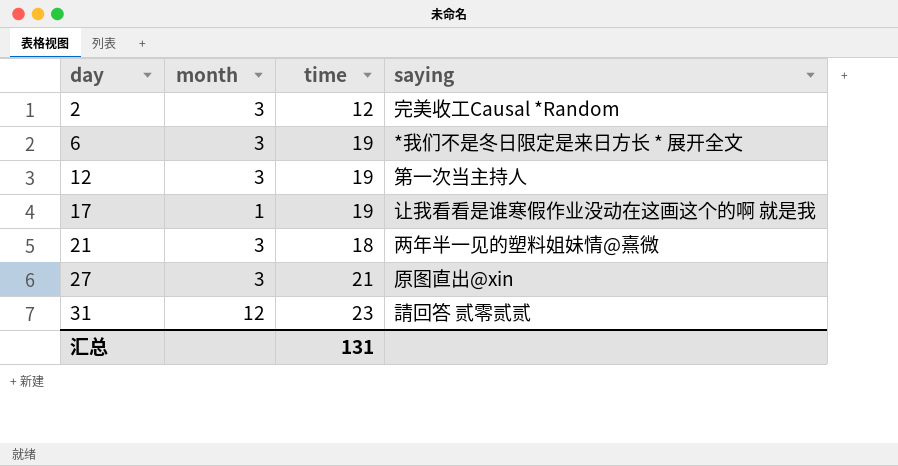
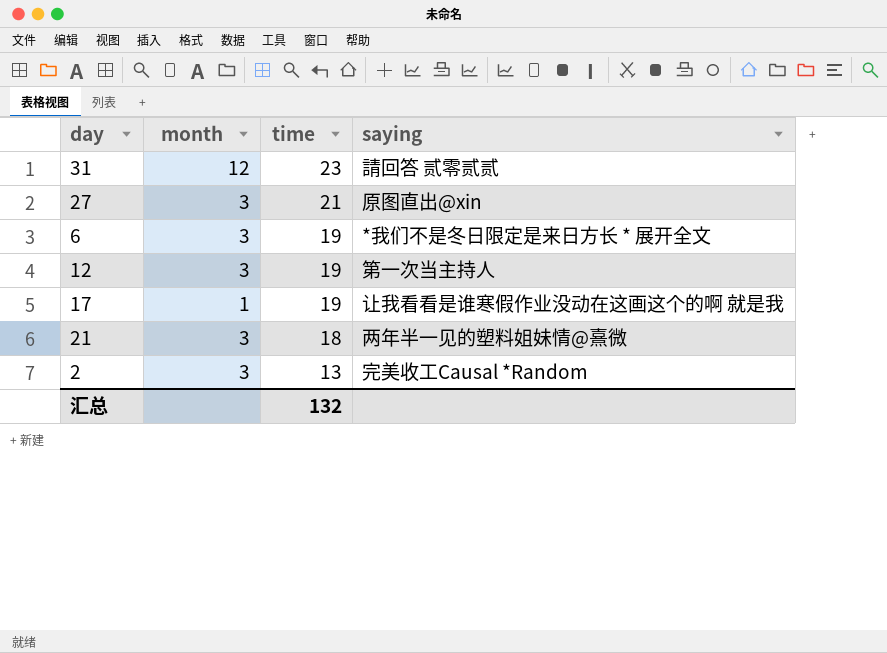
row order: day ascending -> time descending
2 | time: 12 -> 13
汇总 | time: 131 -> 132

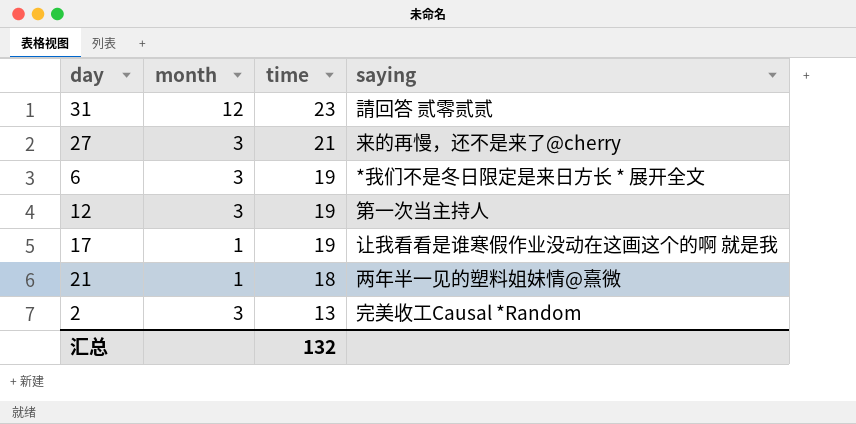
27 | saying: 原图直出@xin -> 来的再慢，还不是来了@cherry
21 | month: 3 -> 1

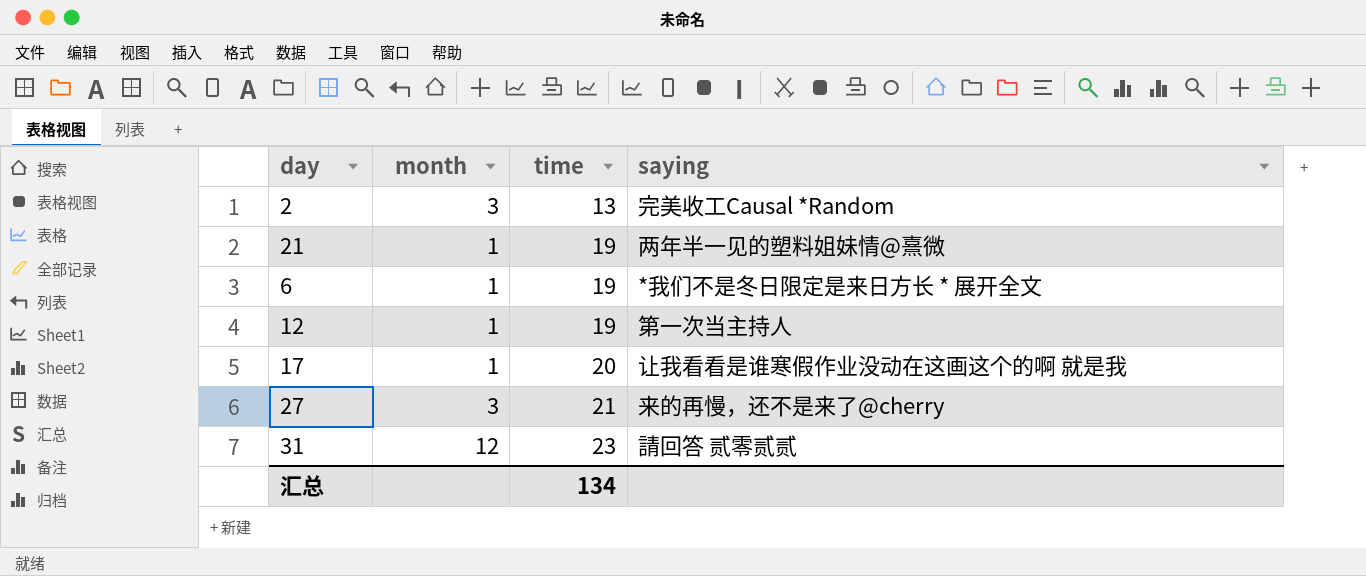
row order: time descending -> time ascending
21 | time: 18 -> 19
6 | month: 3 -> 1
12 | month: 3 -> 1
17 | time: 19 -> 20
汇总 | time: 132 -> 134

